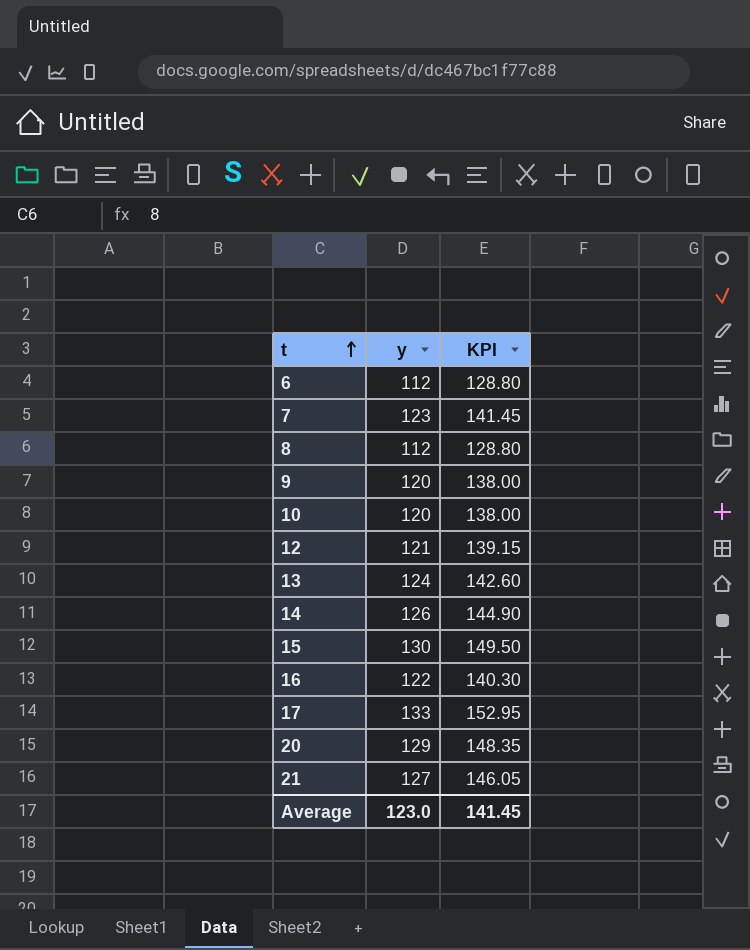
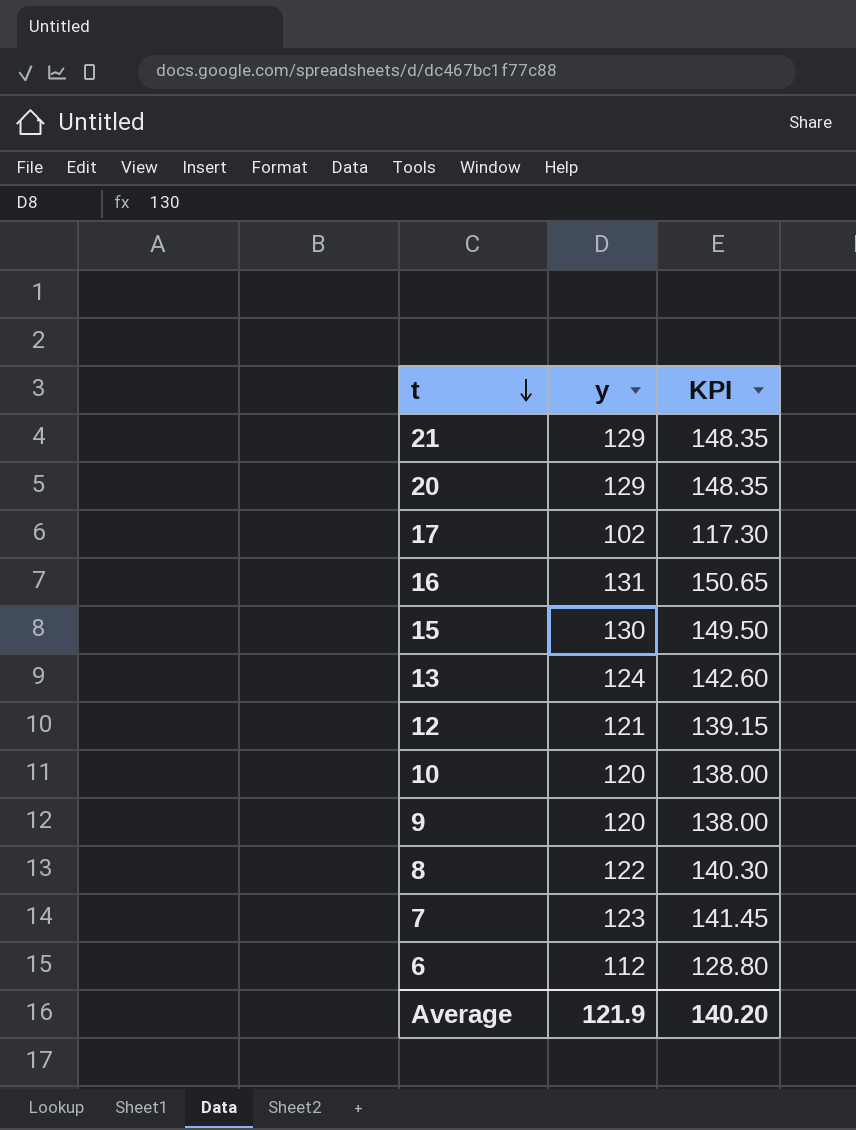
row order: t ascending -> t descending
row 14: 126 | 144.90 -> none
21 | y: 127 -> 129
21 | KPI: 146.05 -> 148.35
17 | y: 133 -> 102
17 | KPI: 152.95 -> 117.30
16 | y: 122 -> 131
16 | KPI: 140.30 -> 150.65
8 | y: 112 -> 122
8 | KPI: 128.80 -> 140.30
Average | y: 123.0 -> 121.9
Average | KPI: 141.45 -> 140.20

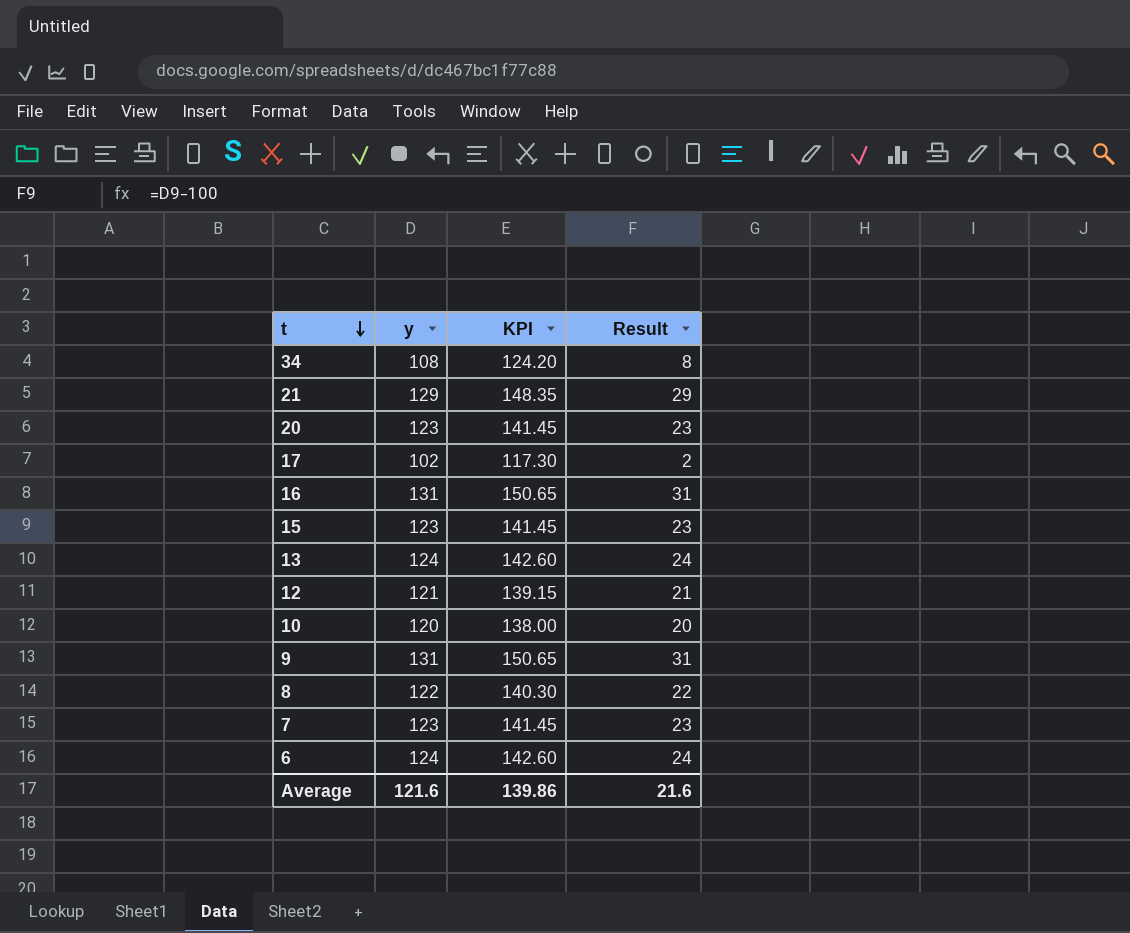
column Result | formula: none -> [y] - 100
row 34: none -> 108 | 124.20 | 8
20 | y: 129 -> 123
20 | KPI: 148.35 -> 141.45
15 | y: 130 -> 123
15 | KPI: 149.50 -> 141.45
9 | y: 120 -> 131
9 | KPI: 138.00 -> 150.65
6 | y: 112 -> 124
6 | KPI: 128.80 -> 142.60
Average | y: 121.9 -> 121.6
Average | KPI: 140.20 -> 139.86

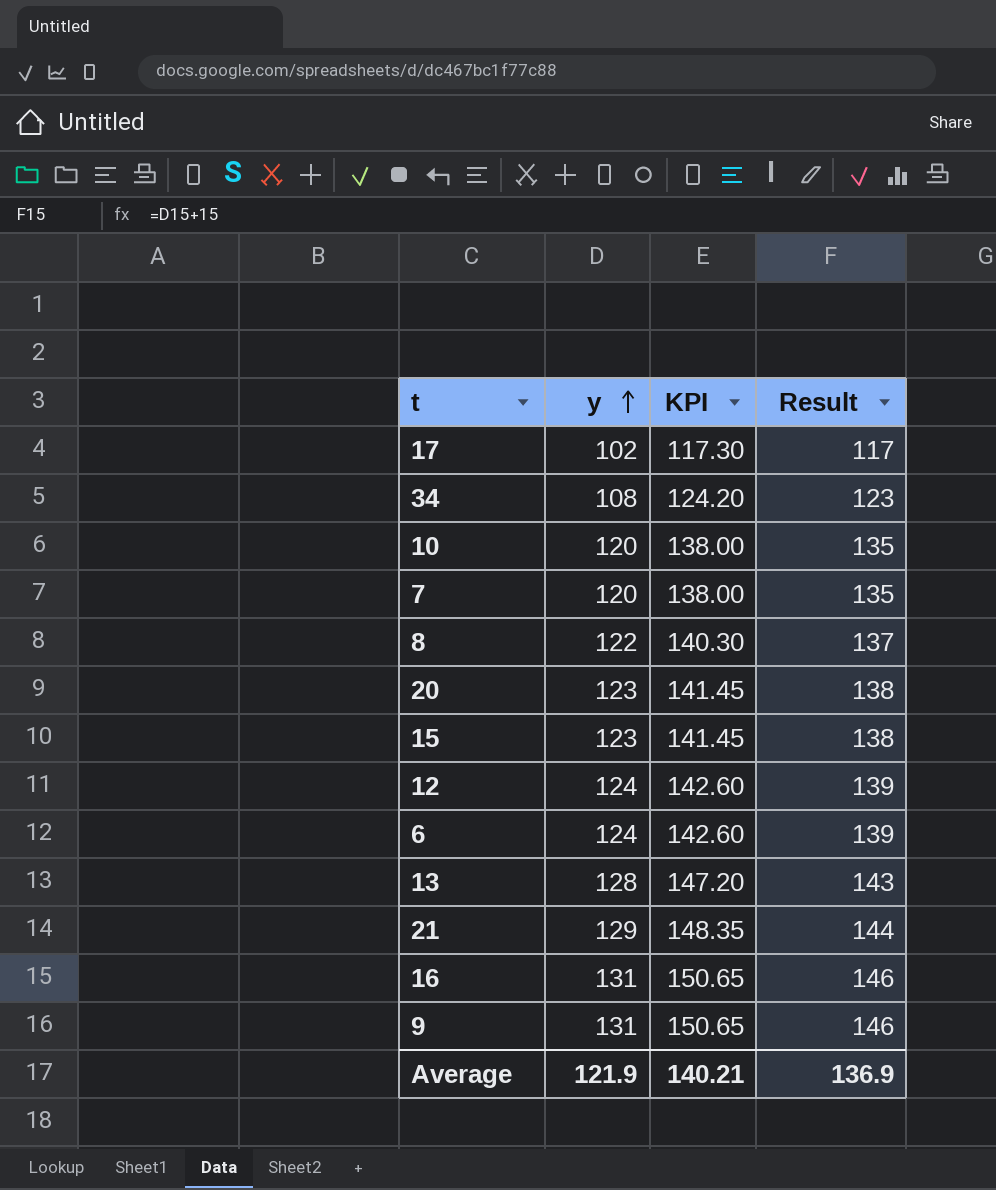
row order: t descending -> y ascending
column Result | formula: [y] - 100 -> [y] + 15
7 | y: 123 -> 120
7 | KPI: 141.45 -> 138.00
12 | y: 121 -> 124
12 | KPI: 139.15 -> 142.60
13 | y: 124 -> 128
13 | KPI: 142.60 -> 147.20
Average | y: 121.6 -> 121.9
Average | KPI: 139.86 -> 140.21
Average | Result: 21.6 -> 136.9

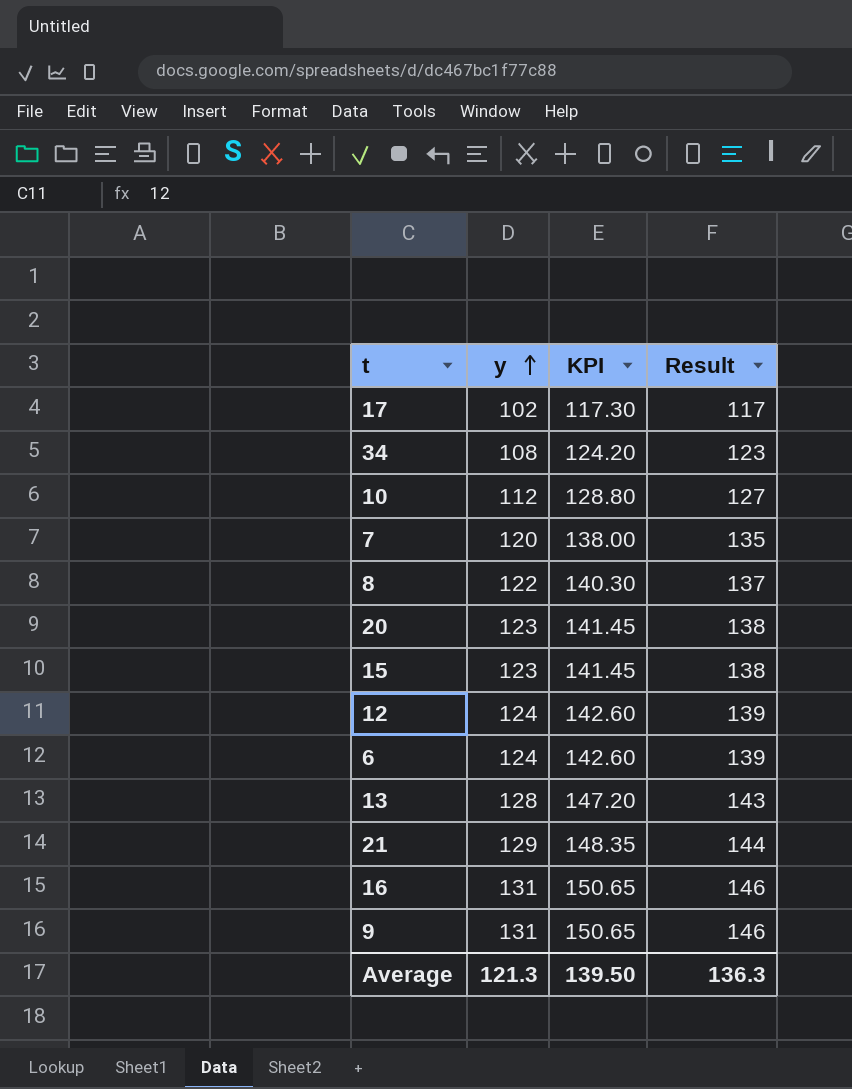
10 | y: 120 -> 112
10 | KPI: 138.00 -> 128.80
10 | Result: 135 -> 127
Average | y: 121.9 -> 121.3
Average | KPI: 140.21 -> 139.50
Average | Result: 136.9 -> 136.3

